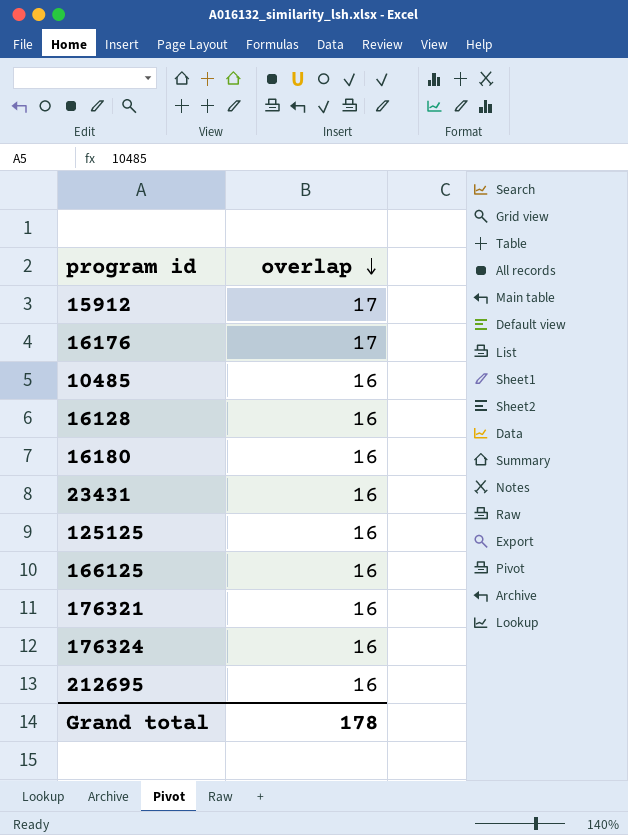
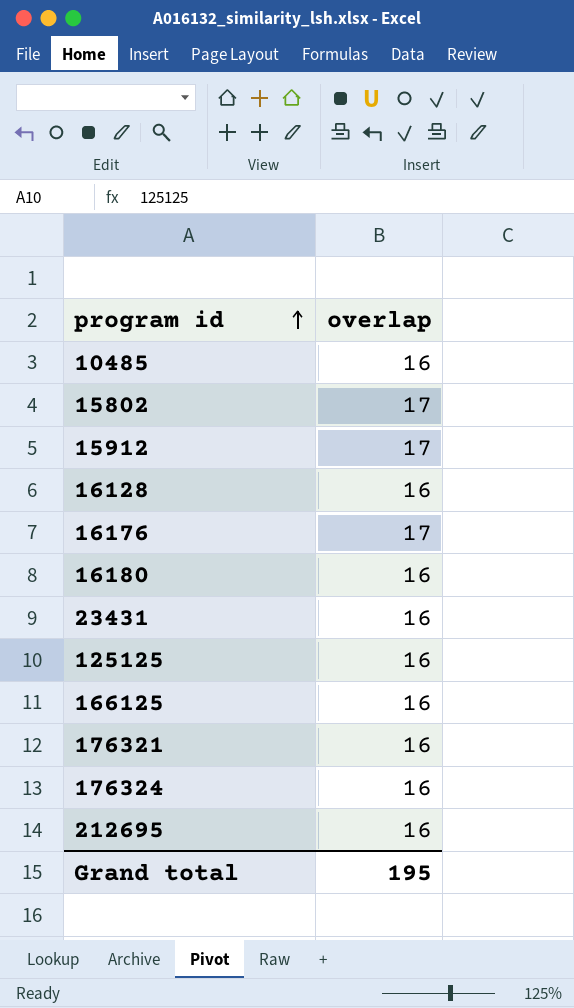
row order: overlap descending -> program id ascending
row 15802: none -> 17
Grand total | overlap: 178 -> 195

